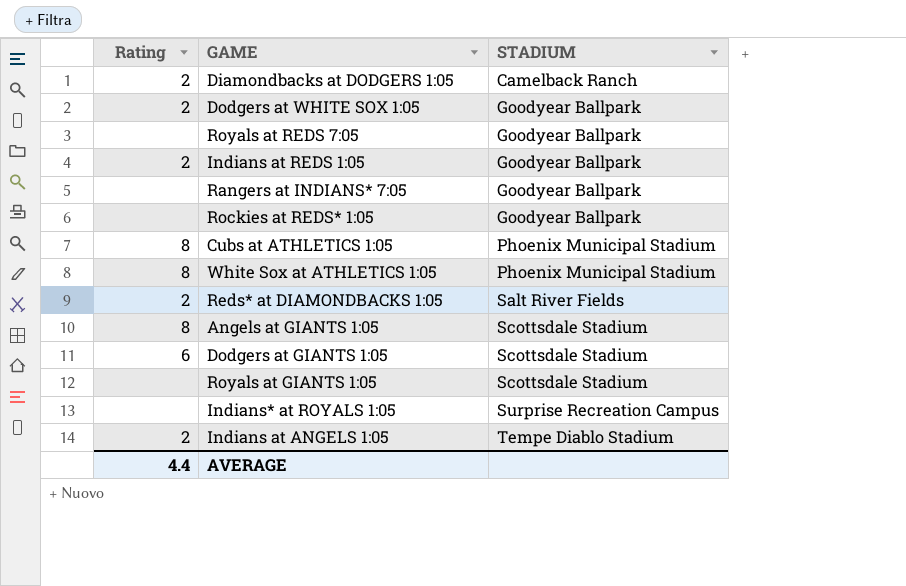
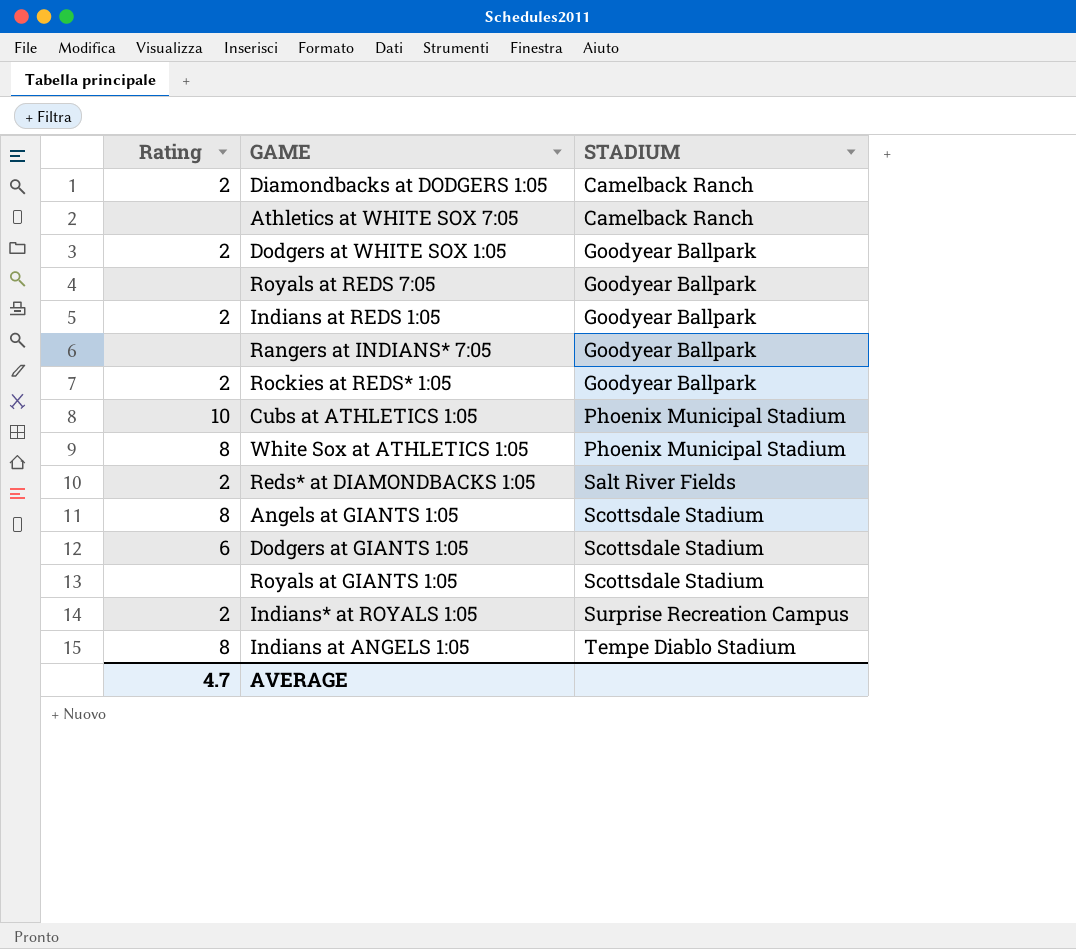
row Athletics at WHITE SOX 7:05: none -> none | Camelback Ranch
Rockies at REDS* 1:05 | Rating: none -> 2
Cubs at ATHLETICS 1:05 | Rating: 8 -> 10
Indians* at ROYALS 1:05 | Rating: none -> 2
Indians at ANGELS 1:05 | Rating: 2 -> 8
AVERAGE | Rating: 4.4 -> 4.7

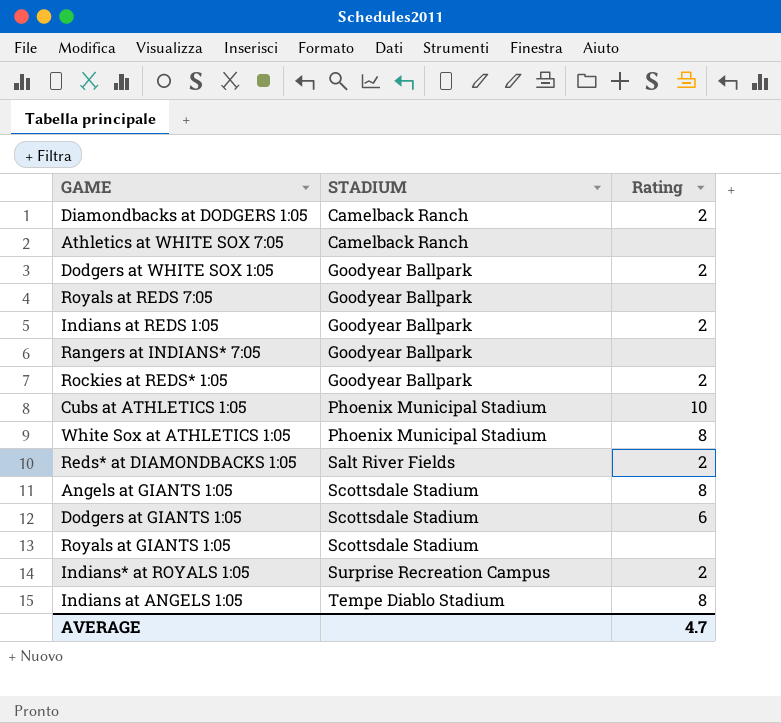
column Rating | position: 1 -> 3

